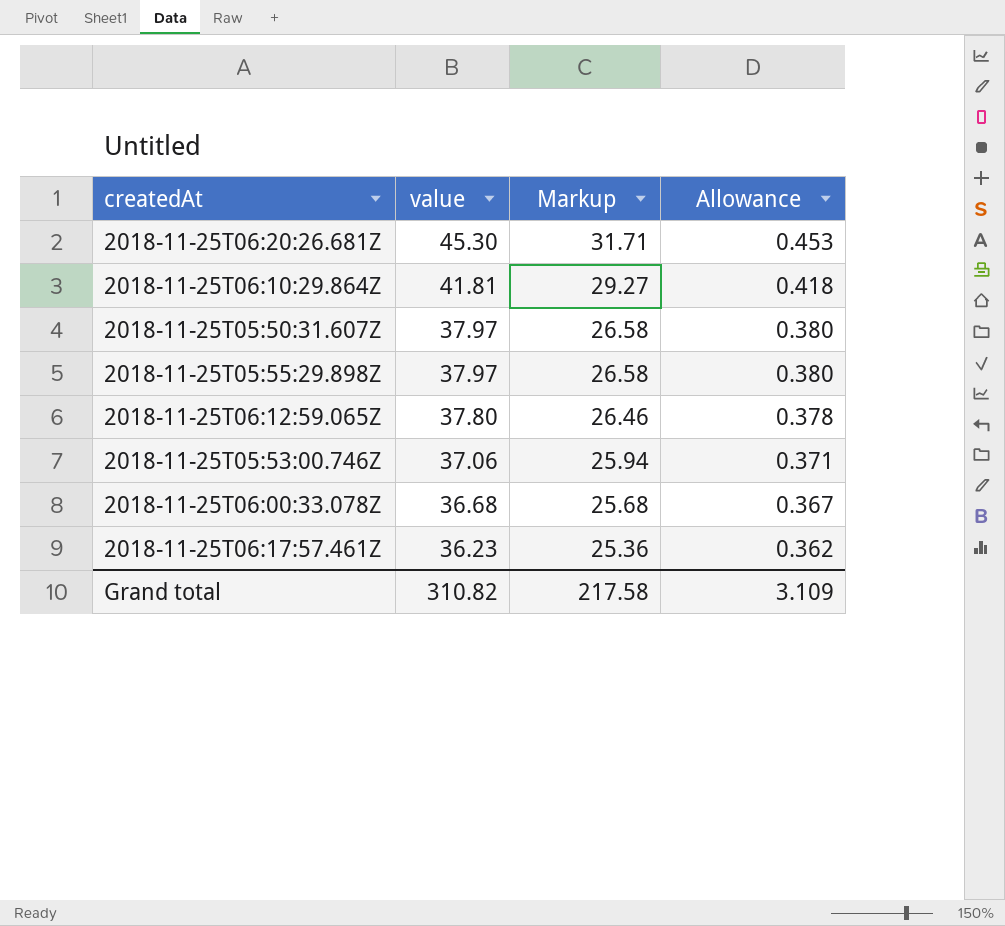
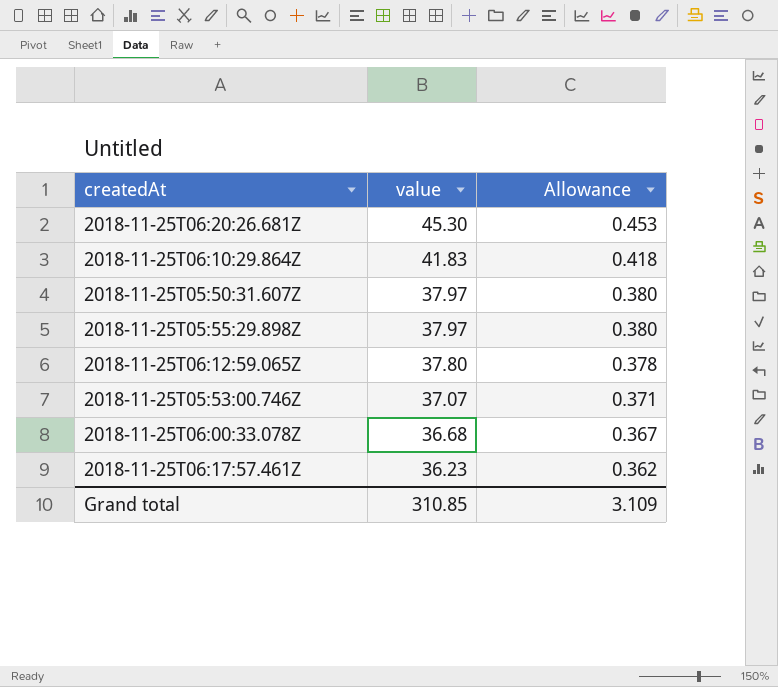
column Markup | formula: [value] * 0.7 -> none
2018-11-25T06:10:29.864Z | value: 41.81 -> 41.83
2018-11-25T05:53:00.746Z | value: 37.06 -> 37.07
Grand total | value: 310.82 -> 310.85

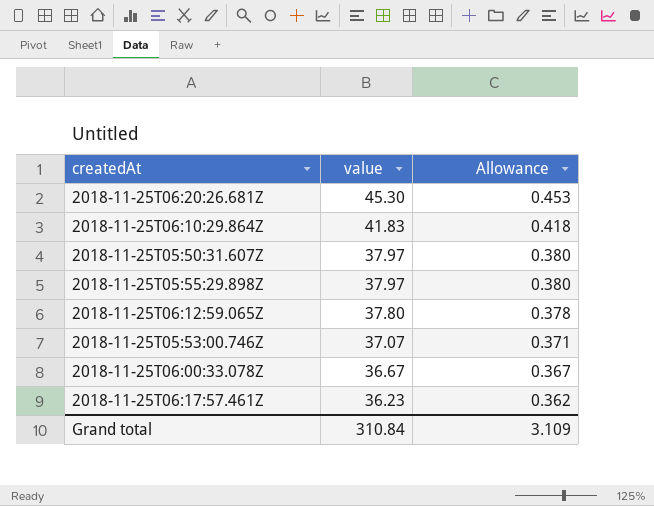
2018-11-25T06:00:33.078Z | value: 36.68 -> 36.67
Grand total | value: 310.85 -> 310.84

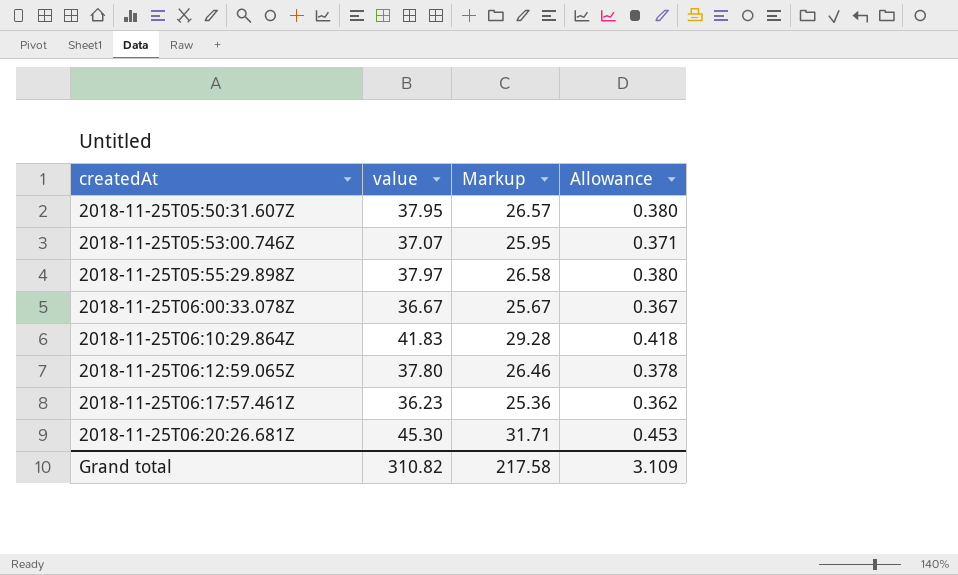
row order: value descending -> createdAt ascending
column Markup | formula: none -> [value] * 0.7
2018-11-25T05:50:31.607Z | value: 37.97 -> 37.95
Grand total | value: 310.84 -> 310.82

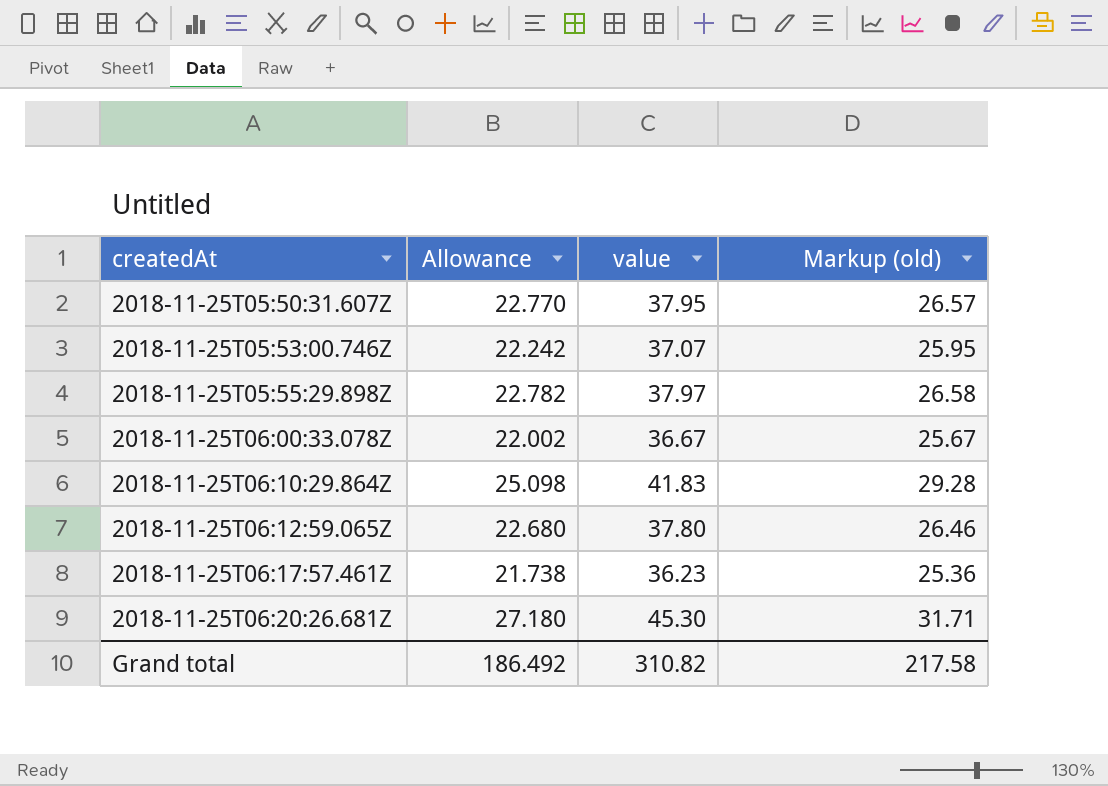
column Allowance | formula: [value] * 0.01 -> [value] * 0.6
column Allowance | position: 4 -> 2
column name: Markup -> Markup (old)
Grand total | Allowance: 3.109 -> 186.492

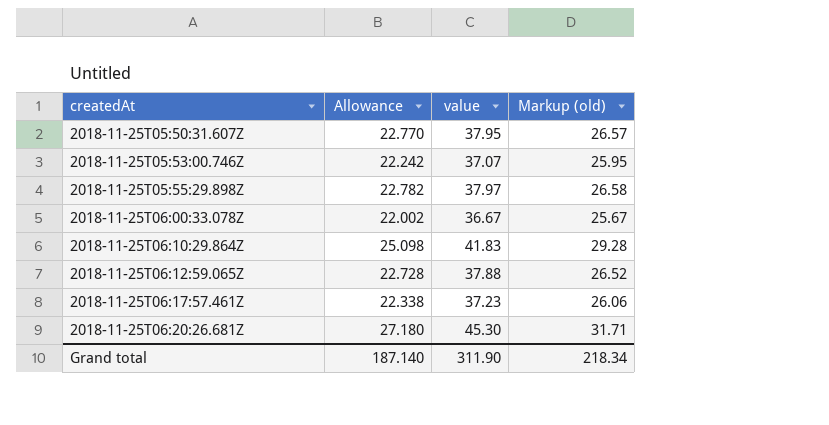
2018-11-25T06:12:59.065Z | Allowance: 22.680 -> 22.728
2018-11-25T06:12:59.065Z | value: 37.80 -> 37.88
2018-11-25T06:12:59.065Z | Markup (old): 26.46 -> 26.52
2018-11-25T06:17:57.461Z | Allowance: 21.738 -> 22.338
2018-11-25T06:17:57.461Z | value: 36.23 -> 37.23
2018-11-25T06:17:57.461Z | Markup (old): 25.36 -> 26.06
Grand total | Allowance: 186.492 -> 187.140
Grand total | value: 310.82 -> 311.90
Grand total | Markup (old): 217.58 -> 218.34

